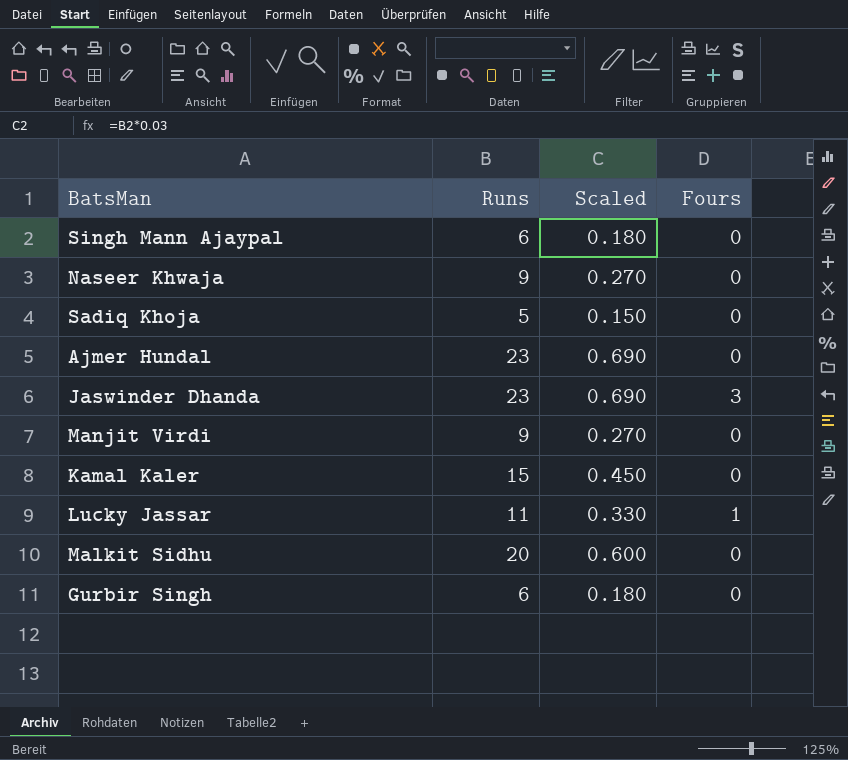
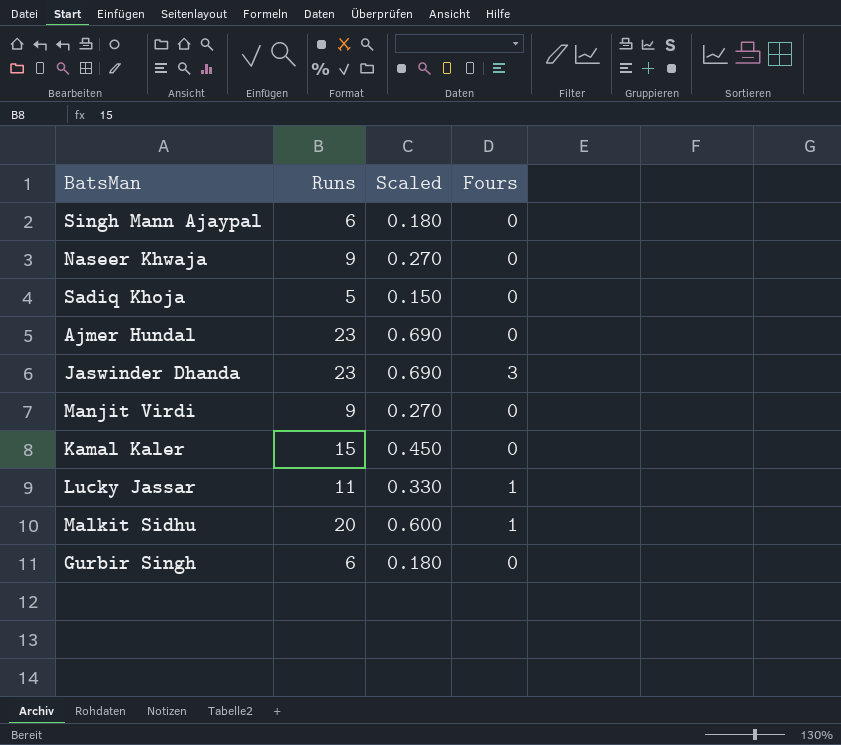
Malkit Sidhu | Fours: 0 -> 1

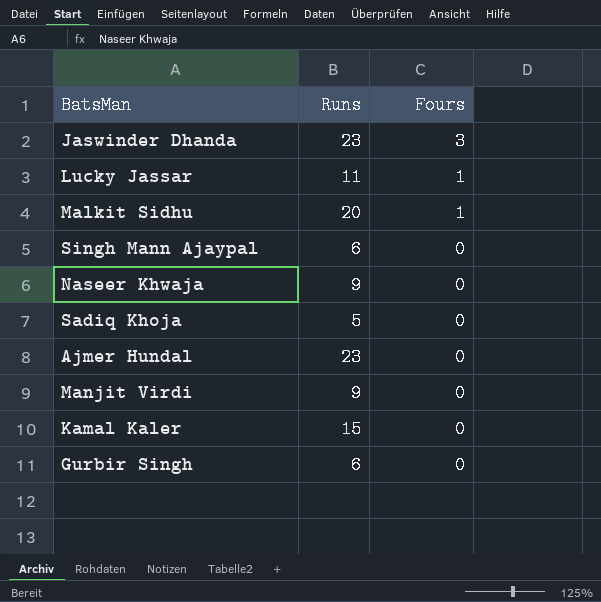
row order: none -> Fours descending
column Scaled | formula: [Runs] * 0.03 -> none

